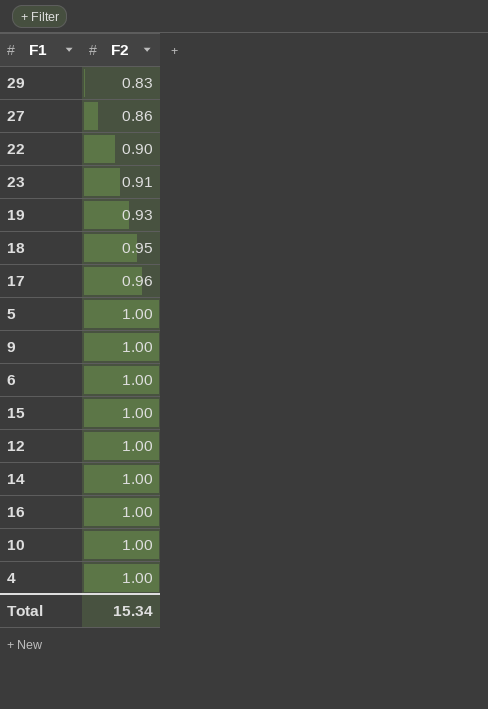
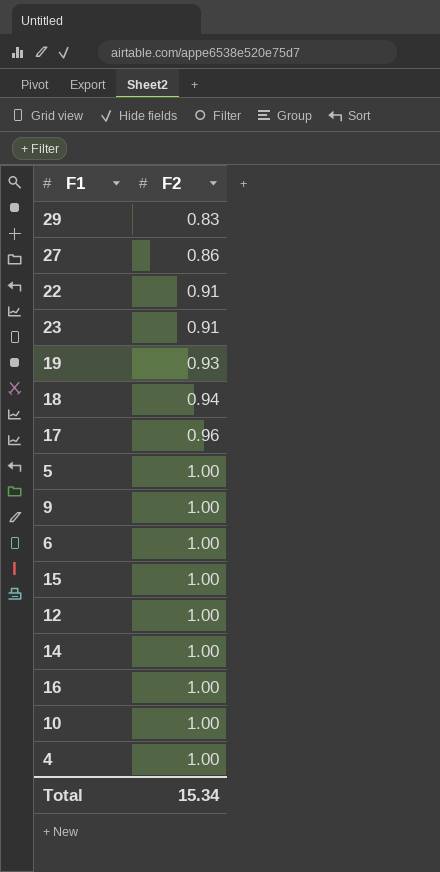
22 | F2: 0.90 -> 0.91
18 | F2: 0.95 -> 0.94

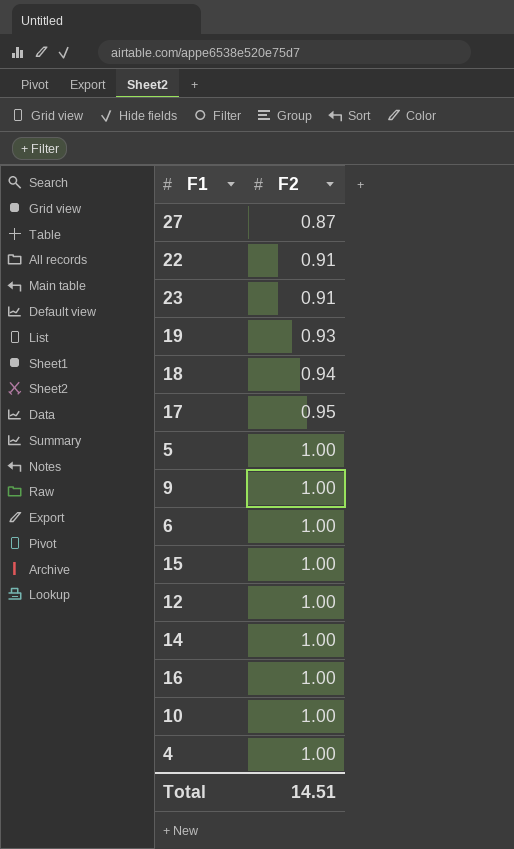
row 29: 0.83 -> none
27 | F2: 0.86 -> 0.87
17 | F2: 0.96 -> 0.95
Total | F2: 15.34 -> 14.51

